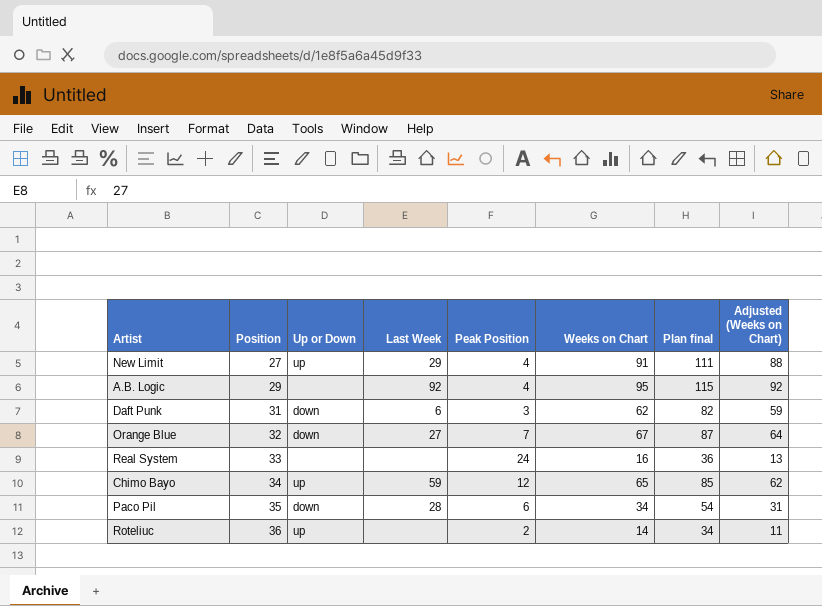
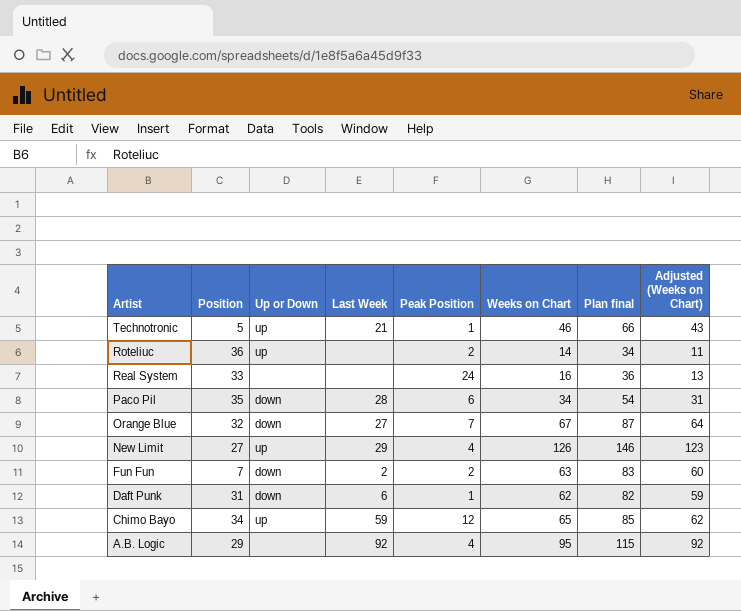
row order: Position ascending -> Artist descending
row Technotronic: none -> 5 | up | 21 | 1 | 46 | 66 | 43
New Limit | Weeks on Chart: 91 -> 126
New Limit | Plan final: 111 -> 146
New Limit | Adjusted (Weeks on Chart): 88 -> 123
row Fun Fun: none -> 7 | down | 2 | 2 | 63 | 83 | 60
Daft Punk | Peak Position: 3 -> 1

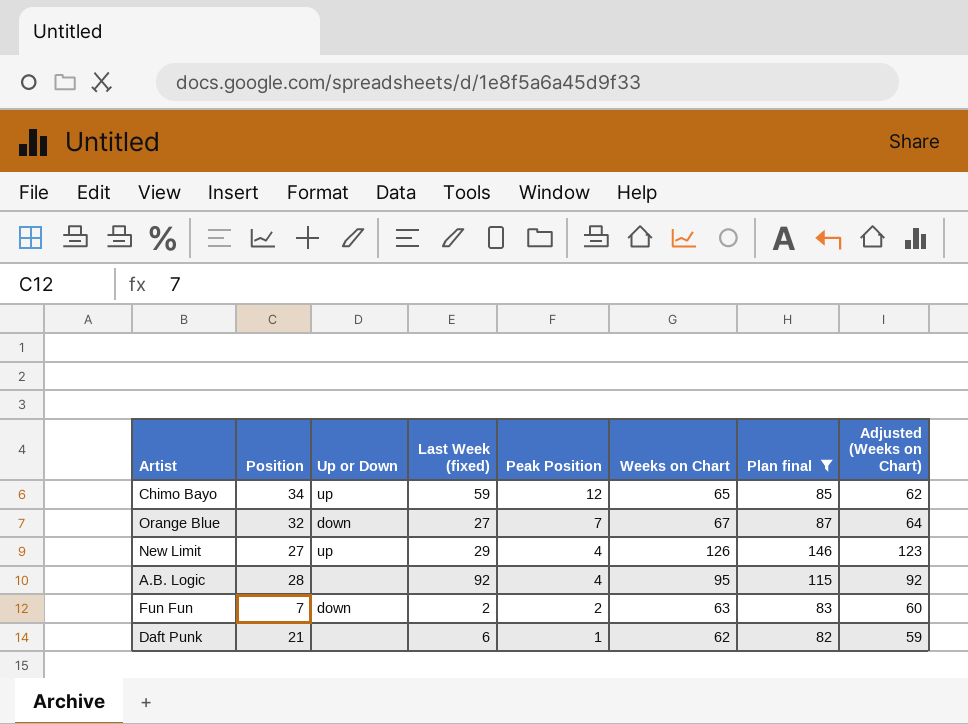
filter: none -> Plan final >= 82
row order: Artist descending -> Peak Position descending
column name: Last Week -> Last Week (fixed)
A.B. Logic | Position: 29 -> 28
Daft Punk | Position: 31 -> 21
Daft Punk | Up or Down: down -> none

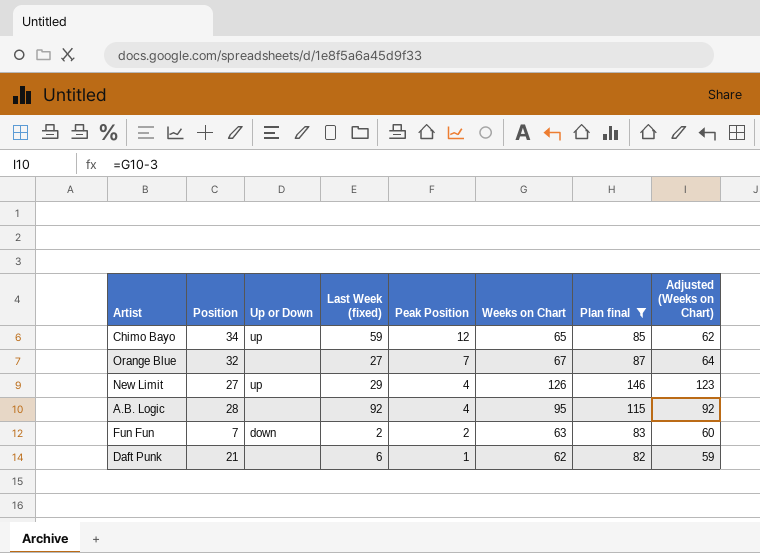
Orange Blue | Up or Down: down -> none

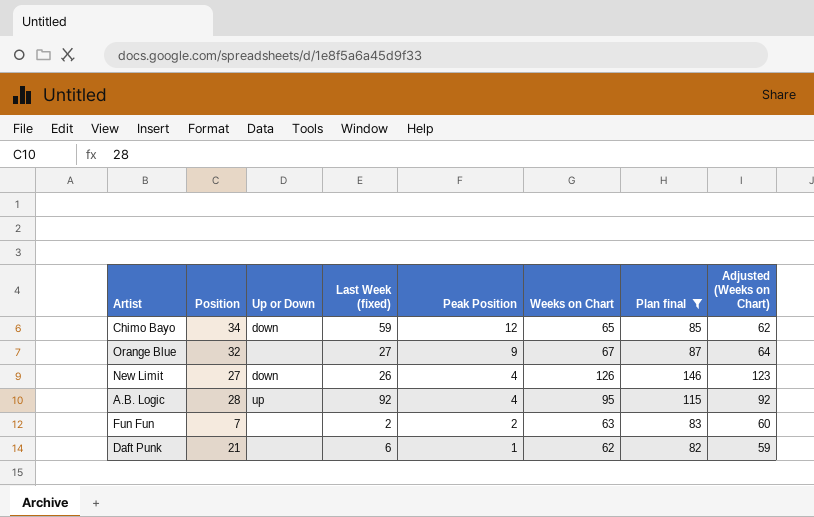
Chimo Bayo | Up or Down: up -> down
Orange Blue | Peak Position: 7 -> 9
New Limit | Up or Down: up -> down
New Limit | Last Week (fixed): 29 -> 26
A.B. Logic | Up or Down: none -> up
Fun Fun | Up or Down: down -> none

